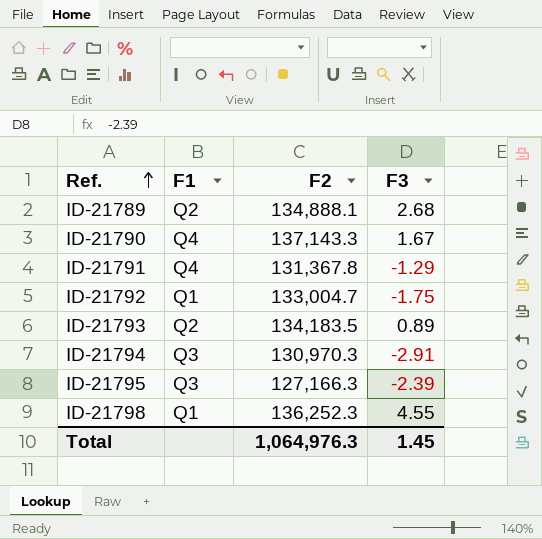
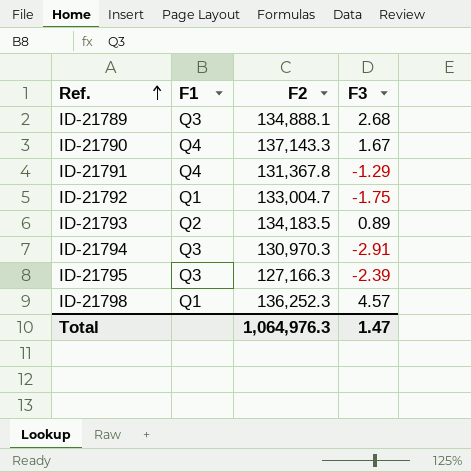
ID-21789 | F1: Q2 -> Q3
ID-21798 | F3: 4.55 -> 4.57
Total | F3: 1.45 -> 1.47

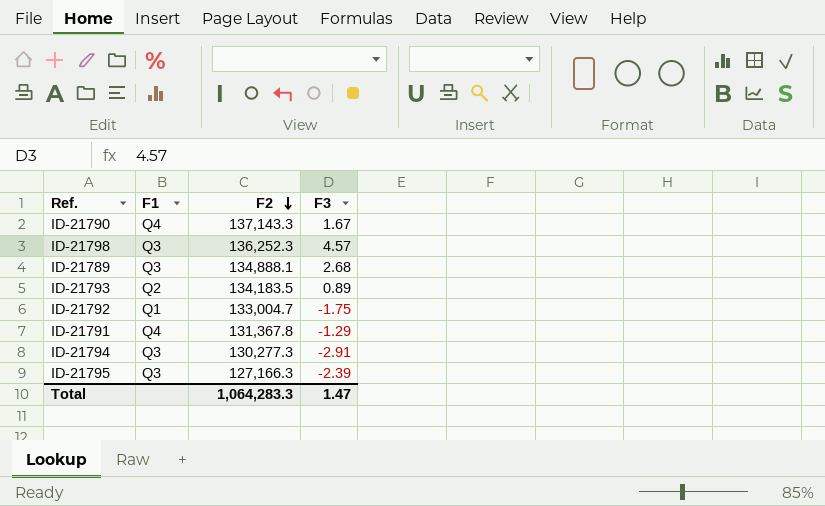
row order: Ref. ascending -> F2 descending
ID-21798 | F1: Q1 -> Q3
ID-21794 | F2: 130,970.3 -> 130,277.3
Total | F2: 1,064,976.3 -> 1,064,283.3

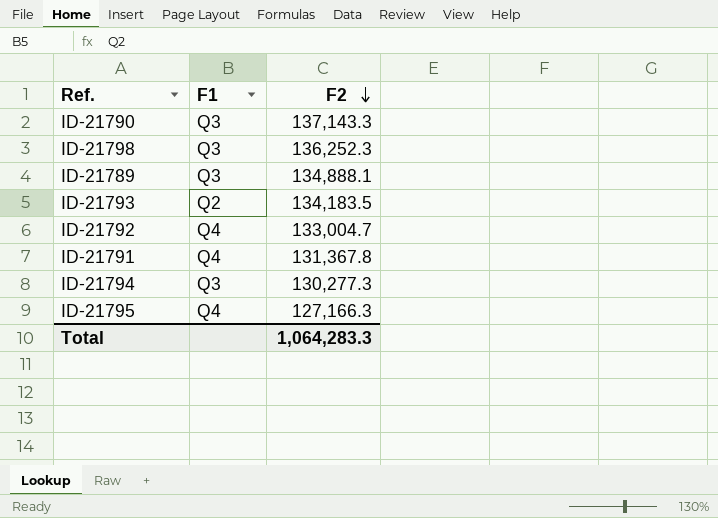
column F3 | position: 4 -> none
ID-21790 | F1: Q4 -> Q3
ID-21792 | F1: Q1 -> Q4
ID-21795 | F1: Q3 -> Q4

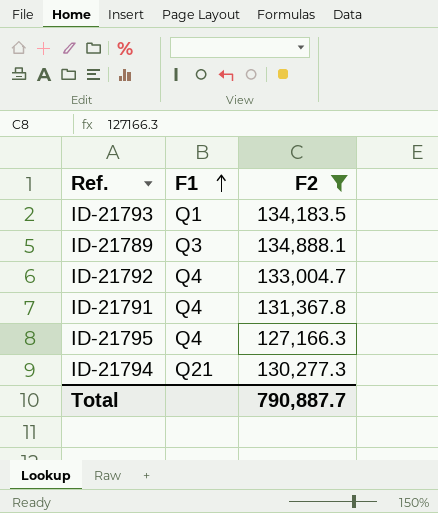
filter: none -> F2 <= 134,888.1
row order: F2 descending -> F1 ascending
ID-21793 | F1: Q2 -> Q1
ID-21794 | F1: Q3 -> Q21
Total | F2: 1,064,283.3 -> 790,887.7

